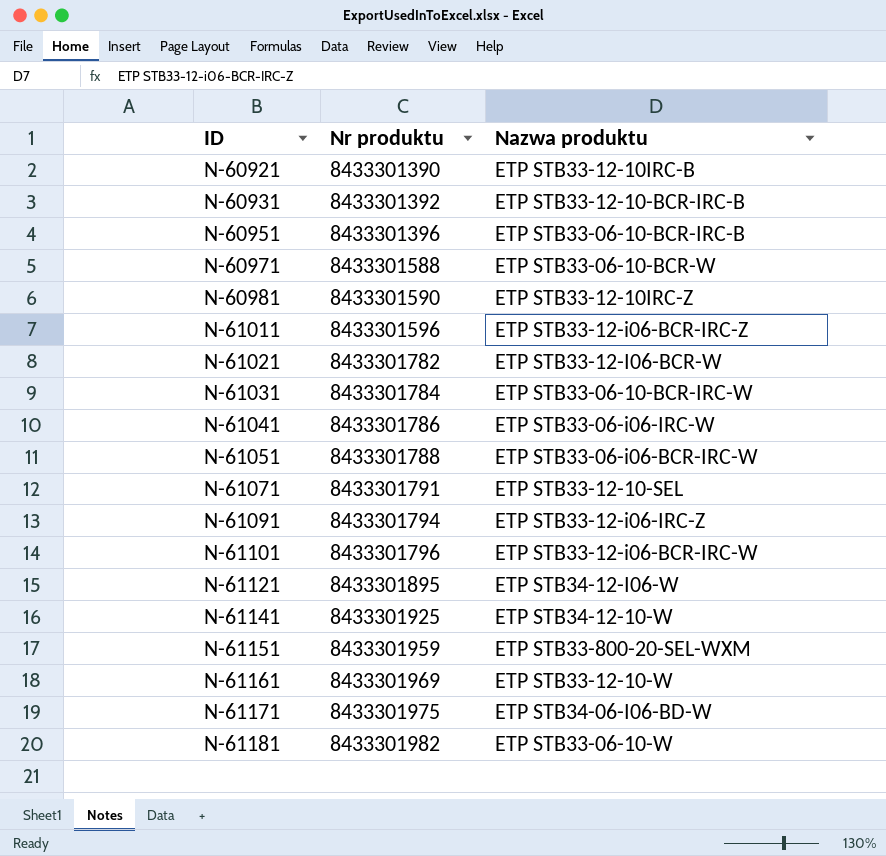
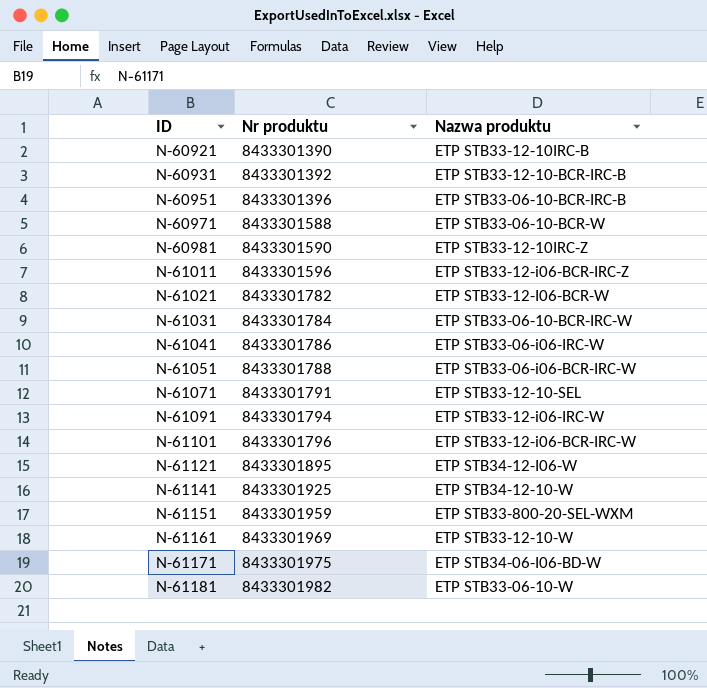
N-61091 | Nazwa produktu: ETP STB33-12-i06-IRC-Z -> ETP STB33-12-i06-IRC-W

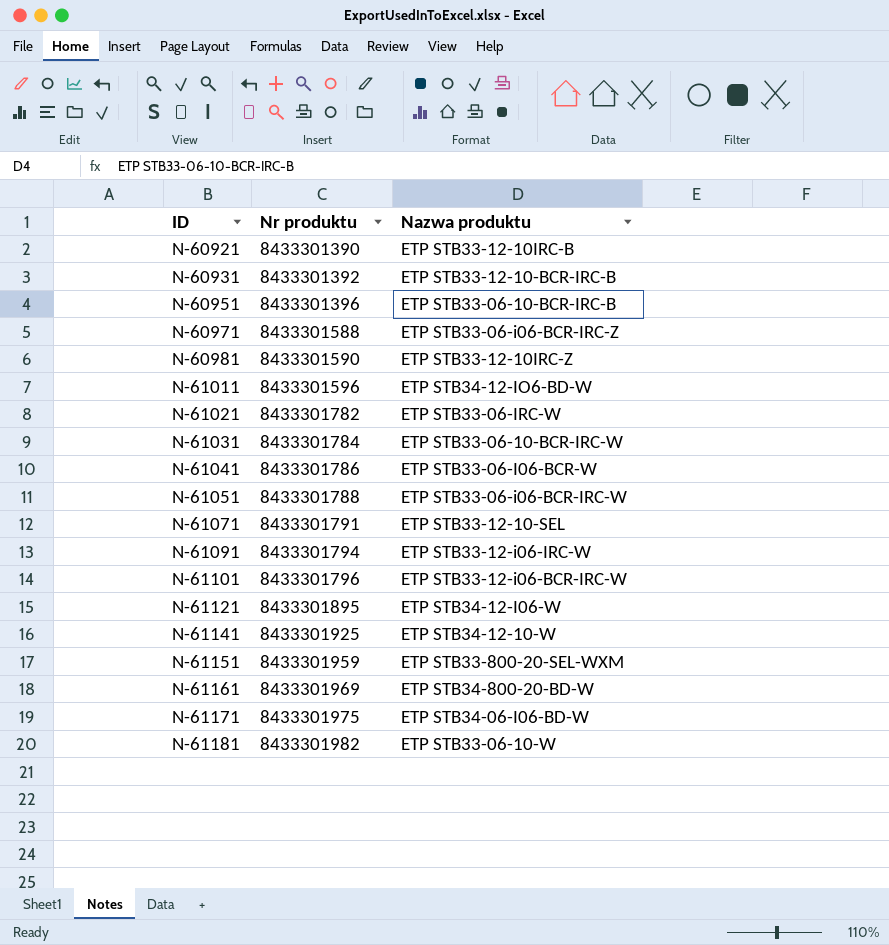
N-60971 | Nazwa produktu: ETP STB33-06-10-BCR-W -> ETP STB33-06-i06-BCR-IRC-Z
N-61011 | Nazwa produktu: ETP STB33-12-i06-BCR-IRC-Z -> ETP STB34-12-IO6-BD-W
N-61021 | Nazwa produktu: ETP STB33-12-I06-BCR-W -> ETP STB33-06-IRC-W
N-61041 | Nazwa produktu: ETP STB33-06-i06-IRC-W -> ETP STB33-06-I06-BCR-W
N-61161 | Nazwa produktu: ETP STB33-12-10-W -> ETP STB34-800-20-BD-W

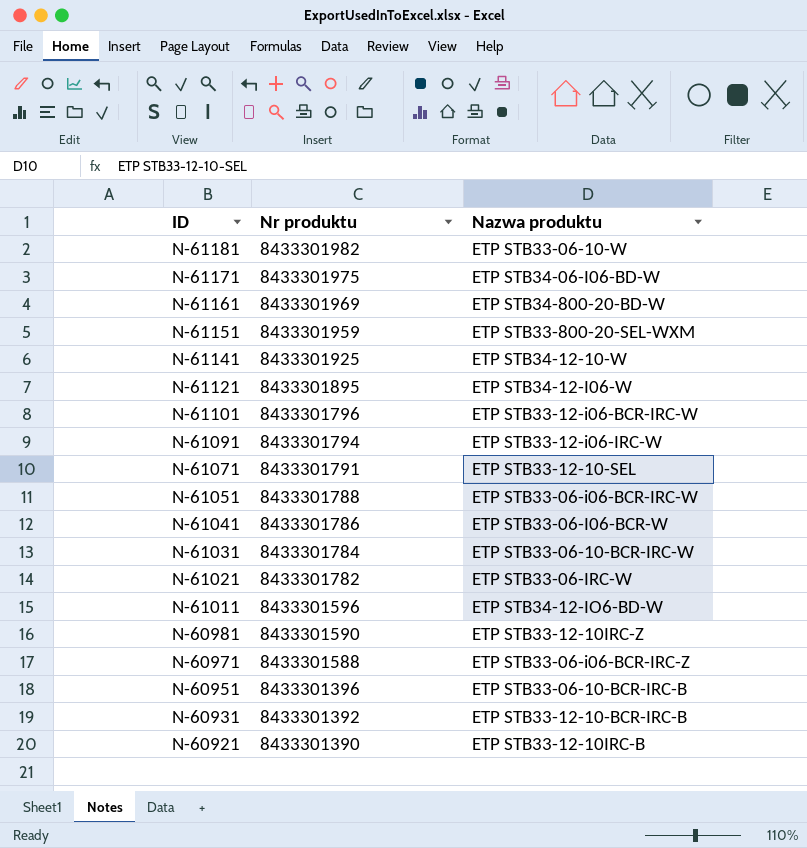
row order: ID ascending -> ID descending

